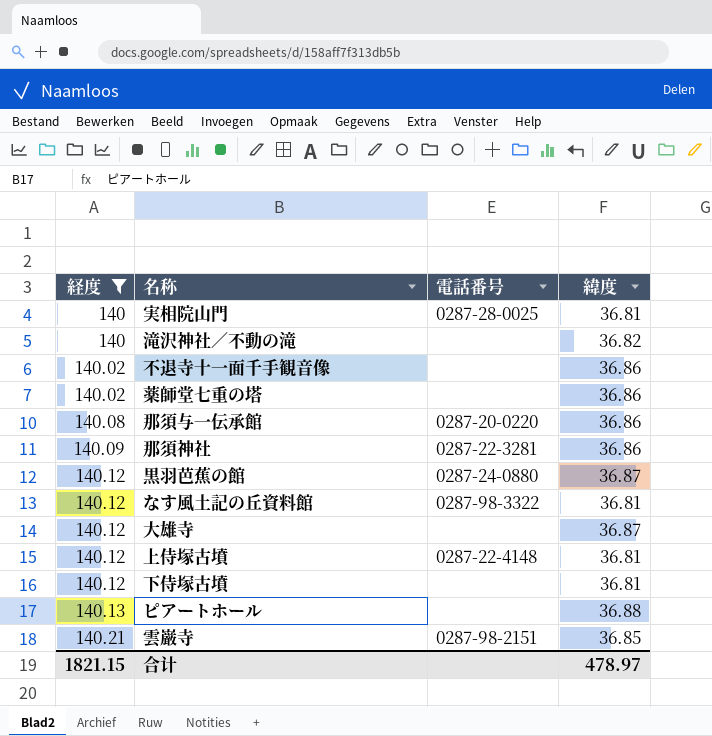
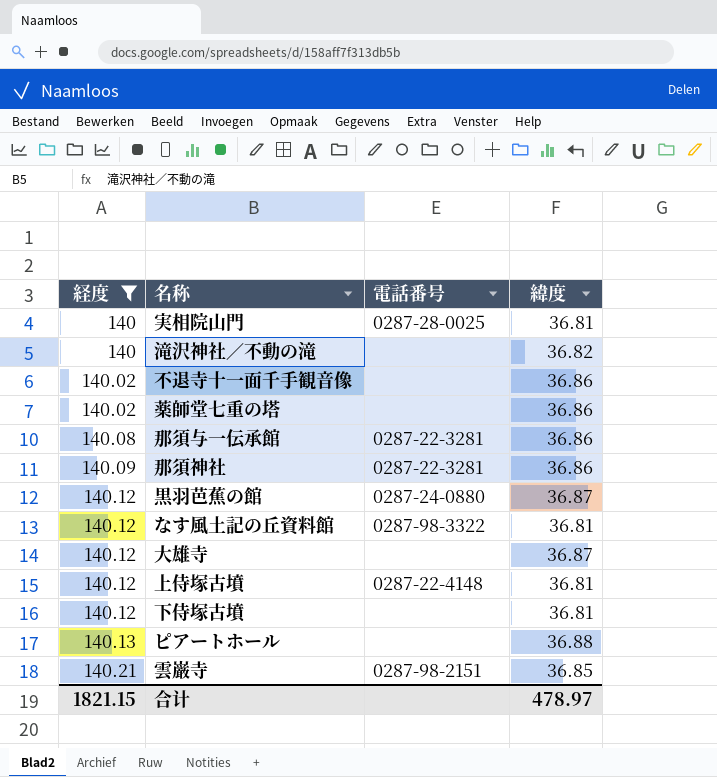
那須与一伝承館 | 電話番号: 0287-20-0220 -> 0287-22-3281

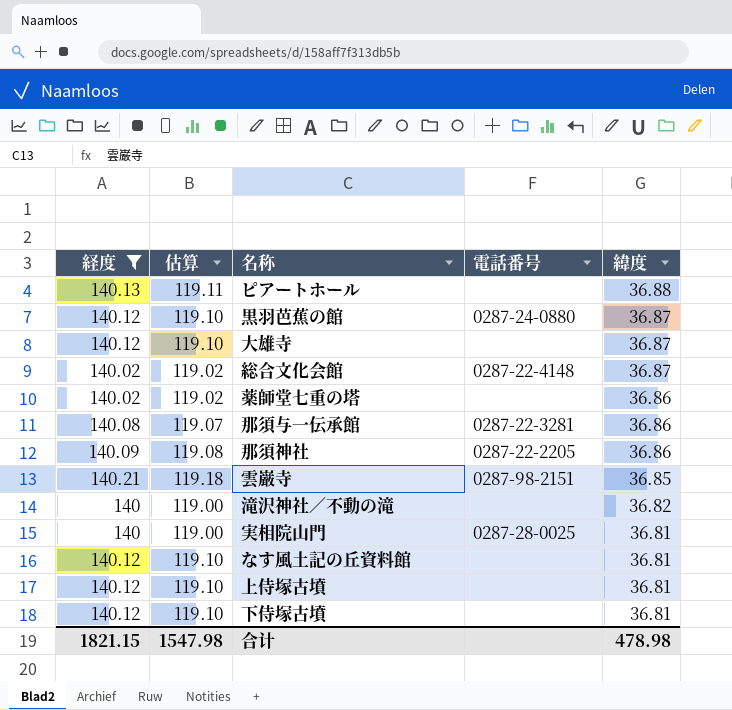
row order: 経度 ascending -> 緯度 descending
column 估算 | formula: none -> [経度] * 0.85
row 不退寺十一面千手観音像: 140.02 | none | 36.86 -> none
row 総合文化会館: none -> 140.02 | 119.02 | 0287-22-4148 | 36.87
那須神社 | 電話番号: 0287-22-3281 -> 0287-22-2205
なす風土記の丘資料館 | 電話番号: 0287-98-3322 -> none
上侍塚古墳 | 電話番号: 0287-22-4148 -> none
合计 | 緯度: 478.97 -> 478.98

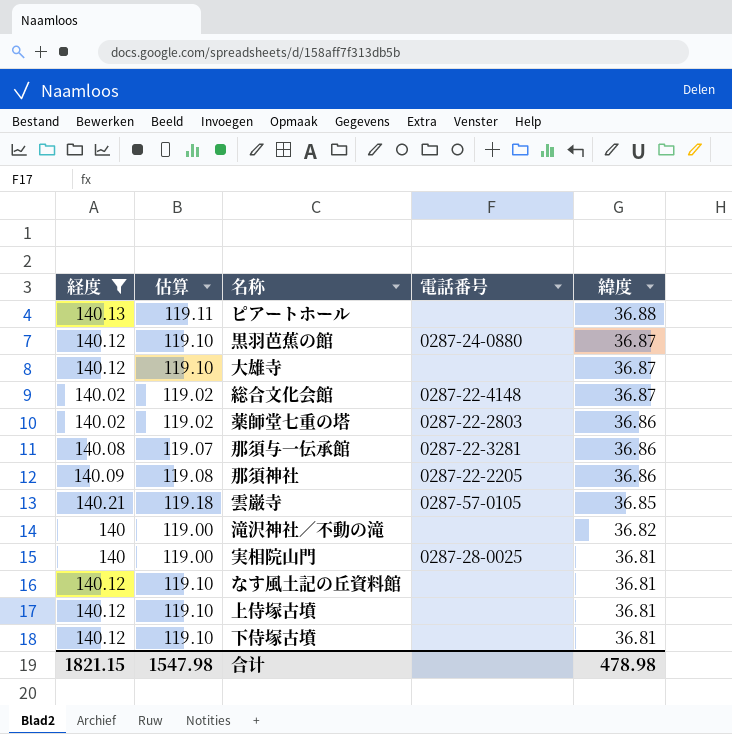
薬師堂七重の塔 | 電話番号: none -> 0287-22-2803
雲巌寺 | 電話番号: 0287-98-2151 -> 0287-57-0105

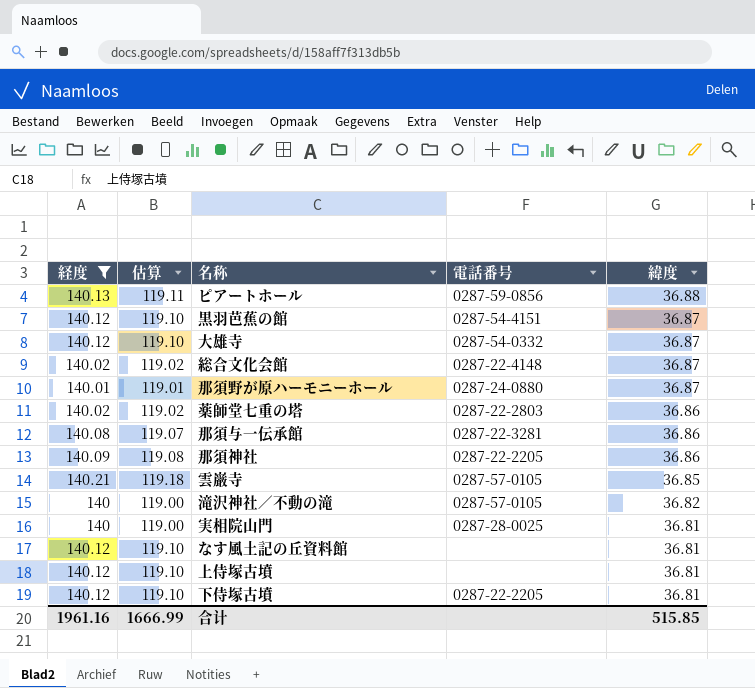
ピアートホール | 電話番号: none -> 0287-59-0856
黒羽芭蕉の館 | 電話番号: 0287-24-0880 -> 0287-54-4151
大雄寺 | 電話番号: none -> 0287-54-0332
row 那須野が原ハーモニーホール: none -> 140.01 | 119.01 | 0287-24-0880 | 36.87
滝沢神社／不動の滝 | 電話番号: none -> 0287-57-0105
下侍塚古墳 | 電話番号: none -> 0287-22-2205
合计 | 経度: 1821.15 -> 1961.16
合计 | 估算: 1547.98 -> 1666.99
合计 | 緯度: 478.98 -> 515.85

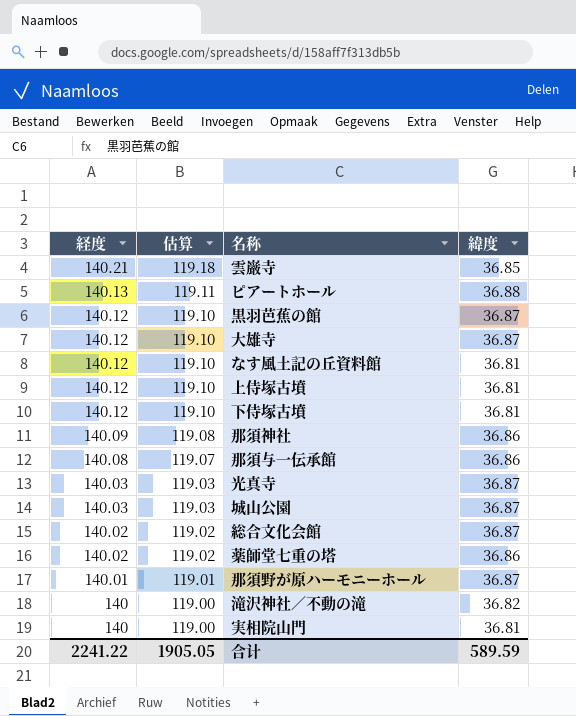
filter: 経度 != 140.03 -> none
row order: 緯度 descending -> 経度 descending
column 電話番号 | position: 4 -> none
合计 | 経度: 1961.16 -> 2241.22
合计 | 估算: 1666.99 -> 1905.05
合计 | 緯度: 515.85 -> 589.59

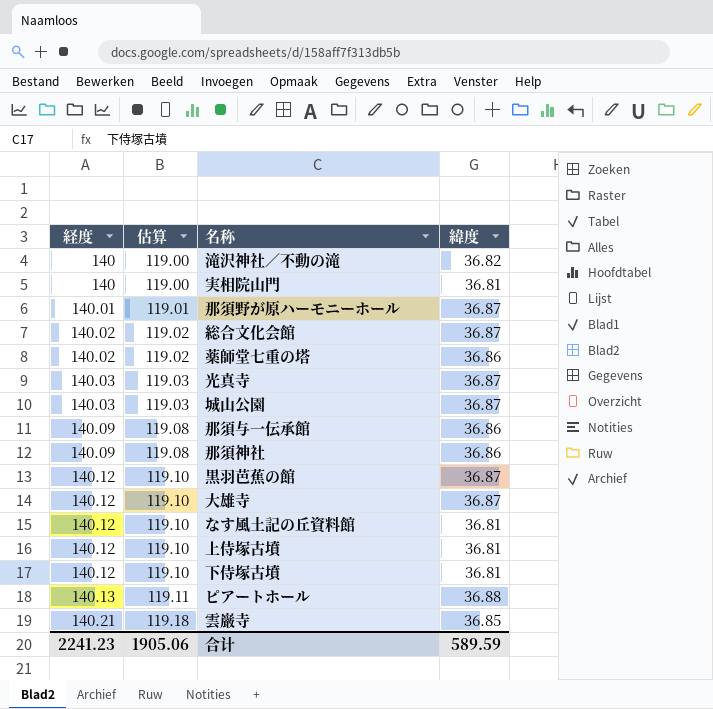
row order: 経度 descending -> 経度 ascending
那須与一伝承館 | 経度: 140.08 -> 140.09
那須与一伝承館 | 估算: 119.07 -> 119.08
合计 | 経度: 2241.22 -> 2241.23
合计 | 估算: 1905.05 -> 1905.06

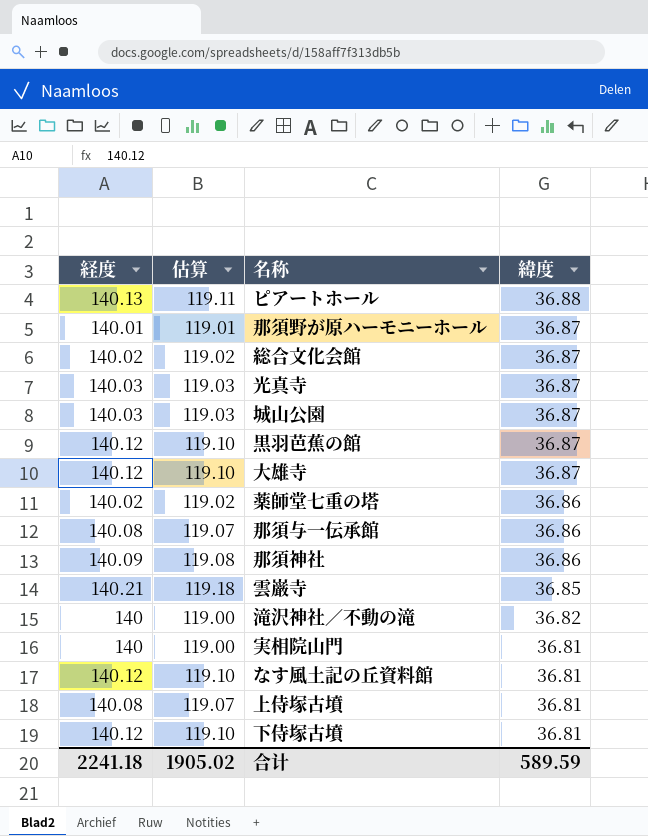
row order: 経度 ascending -> 緯度 descending
那須与一伝承館 | 経度: 140.09 -> 140.08
那須与一伝承館 | 估算: 119.08 -> 119.07
上侍塚古墳 | 経度: 140.12 -> 140.08
上侍塚古墳 | 估算: 119.10 -> 119.07
合计 | 経度: 2241.23 -> 2241.18
合计 | 估算: 1905.06 -> 1905.02

